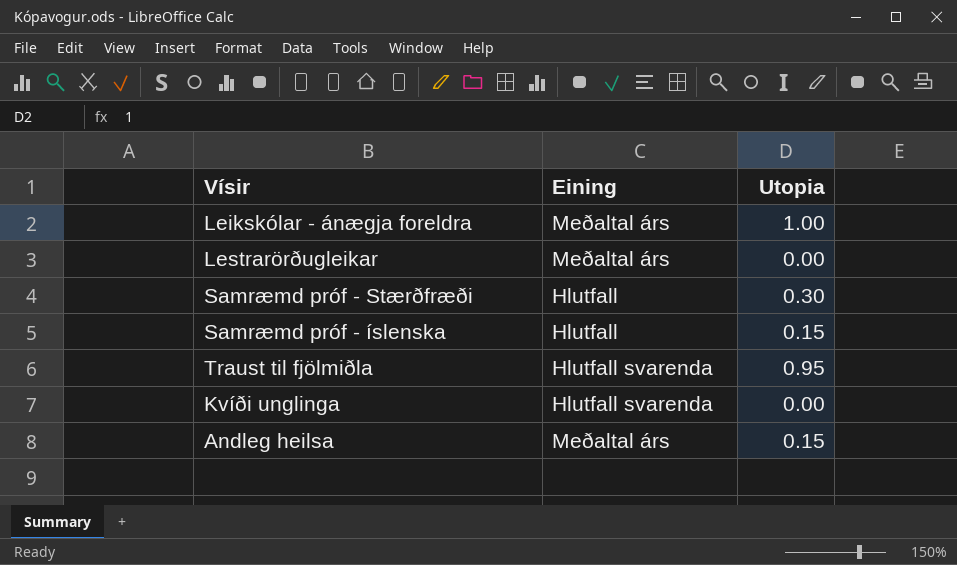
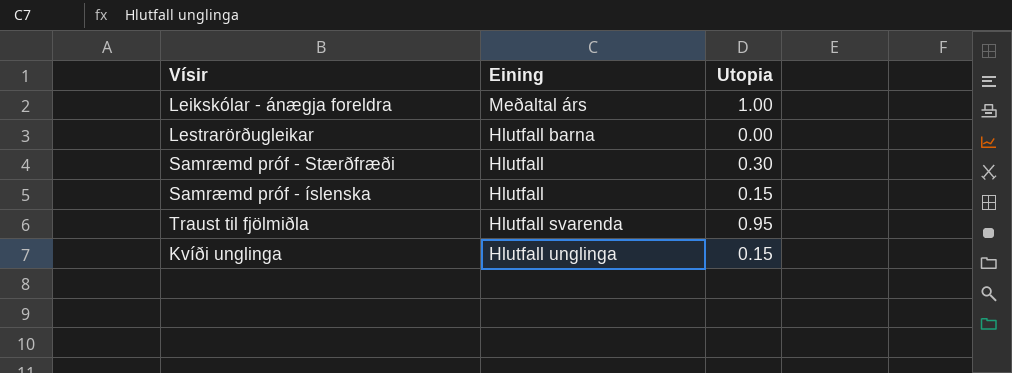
row Andleg heilsa: Meðaltal árs | 0.15 -> none
Lestrarörðugleikar | Eining: Meðaltal árs -> Hlutfall barna
Kvíði unglinga | Eining: Hlutfall svarenda -> Hlutfall unglinga
Kvíði unglinga | Utopia: 0.00 -> 0.15

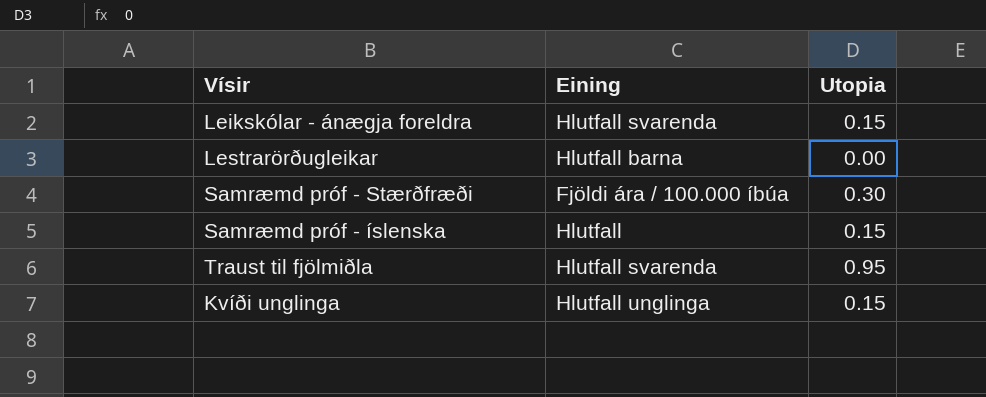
Leikskólar - ánægja foreldra | Eining: Meðaltal árs -> Hlutfall svarenda
Leikskólar - ánægja foreldra | Utopia: 1.00 -> 0.15
Samræmd próf - Stærðfræði | Eining: Hlutfall -> Fjöldi ára / 100.000 íbúa

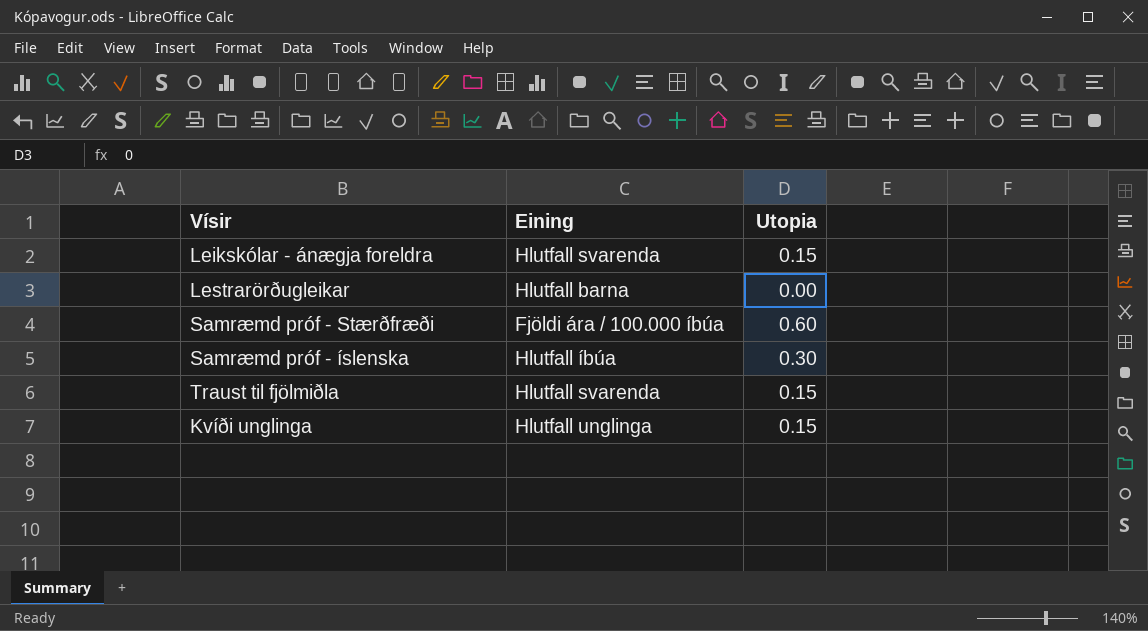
Samræmd próf - Stærðfræði | Utopia: 0.30 -> 0.60
Samræmd próf - íslenska | Eining: Hlutfall -> Hlutfall íbúa
Samræmd próf - íslenska | Utopia: 0.15 -> 0.30
Traust til fjölmiðla | Utopia: 0.95 -> 0.15

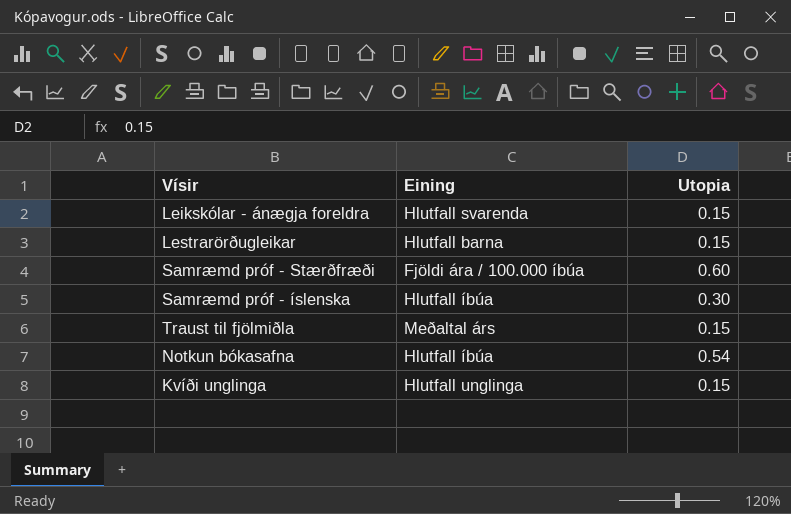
Lestrarörðugleikar | Utopia: 0.00 -> 0.15
Traust til fjölmiðla | Eining: Hlutfall svarenda -> Meðaltal árs
row Notkun bókasafna: none -> Hlutfall íbúa | 0.54

